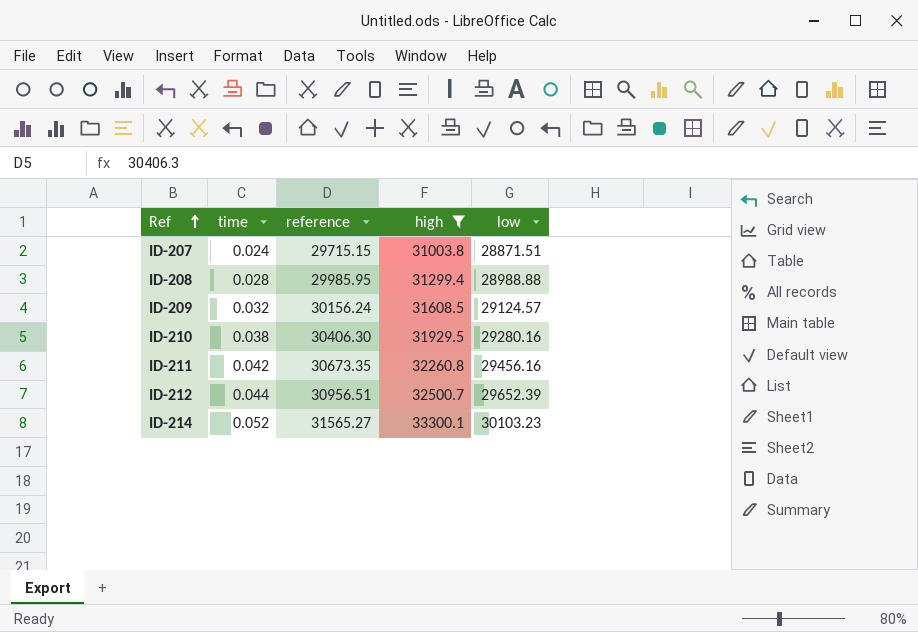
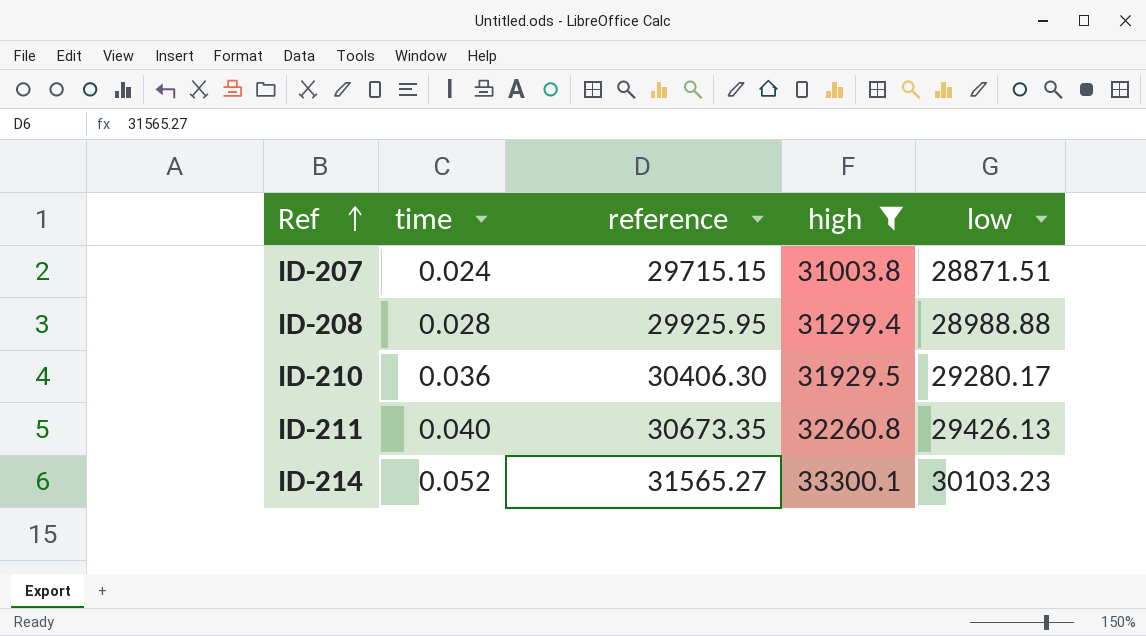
row ID-209: 0.032 | 30156.24 | 31608.5 | 29124.57 -> none
row ID-212: 0.044 | 30956.51 | 32500.7 | 29652.39 -> none
ID-208 | reference: 29985.95 -> 29925.95
ID-210 | time: 0.038 -> 0.036
ID-210 | low: 29280.16 -> 29280.17
ID-211 | time: 0.042 -> 0.040
ID-211 | low: 29456.16 -> 29426.13

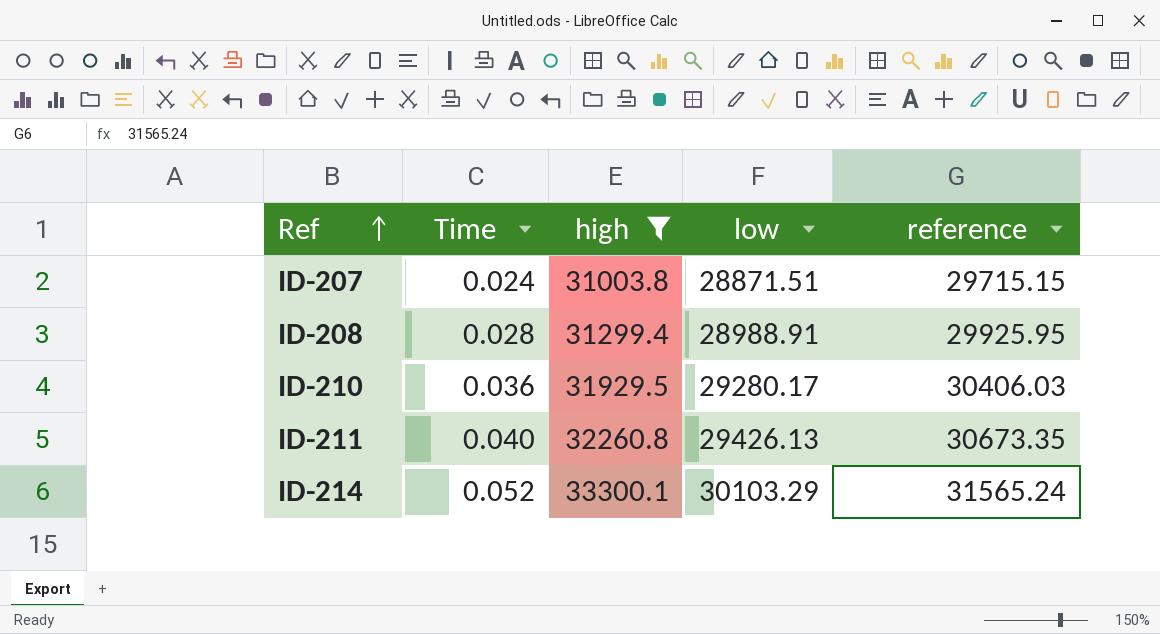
column name: time -> Time
column reference | position: 3 -> 5
ID-208 | low: 28988.88 -> 28988.91
ID-210 | reference: 30406.30 -> 30406.03
ID-214 | low: 30103.23 -> 30103.29
ID-214 | reference: 31565.27 -> 31565.24

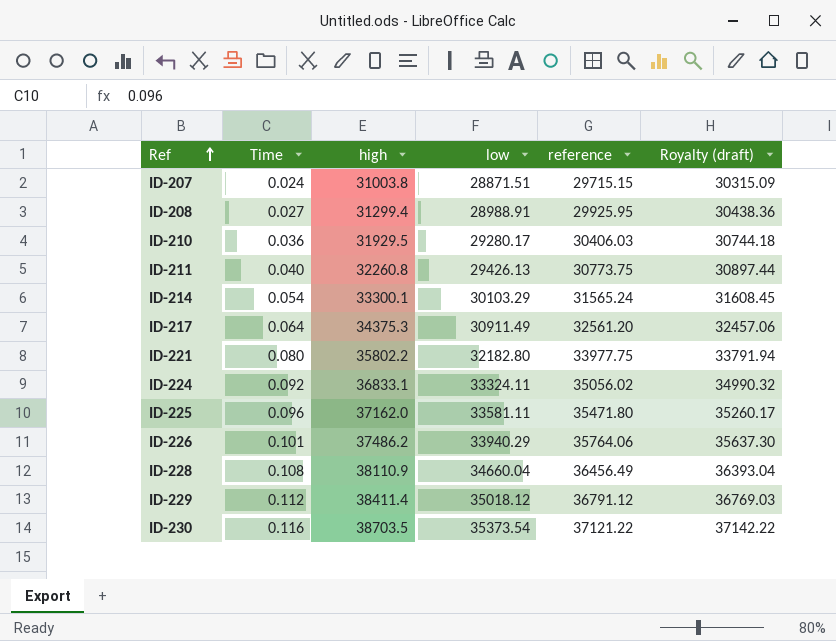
filter: high <= 33300.1 -> none
column Royalty (draft) | formula: none -> [low] * 1.05
ID-208 | Time: 0.028 -> 0.027
ID-211 | reference: 30673.35 -> 30773.75
ID-214 | Time: 0.052 -> 0.054

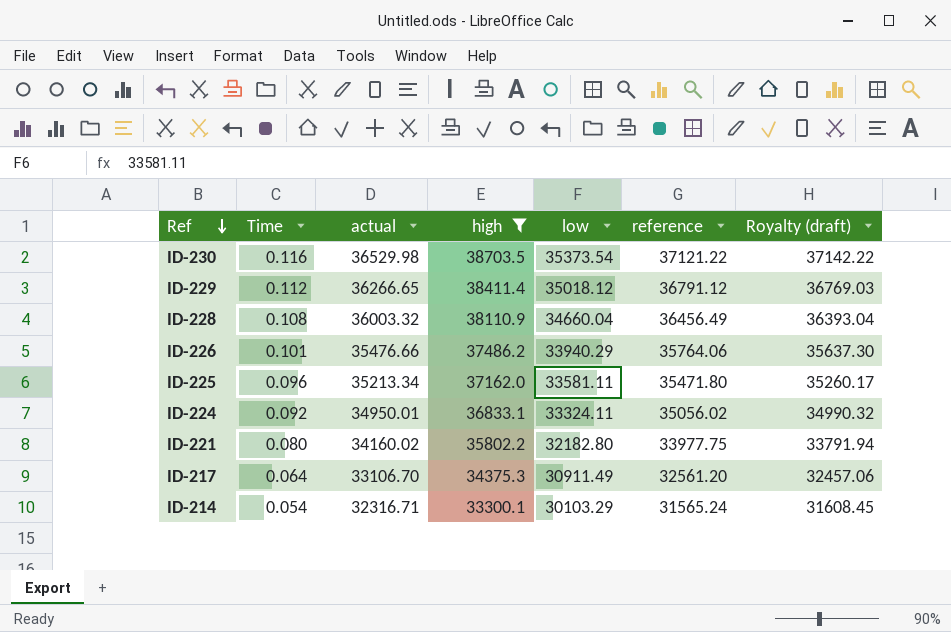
filter: none -> high >= 33300.1
row order: Ref ascending -> Ref descending
column actual | position: none -> 3

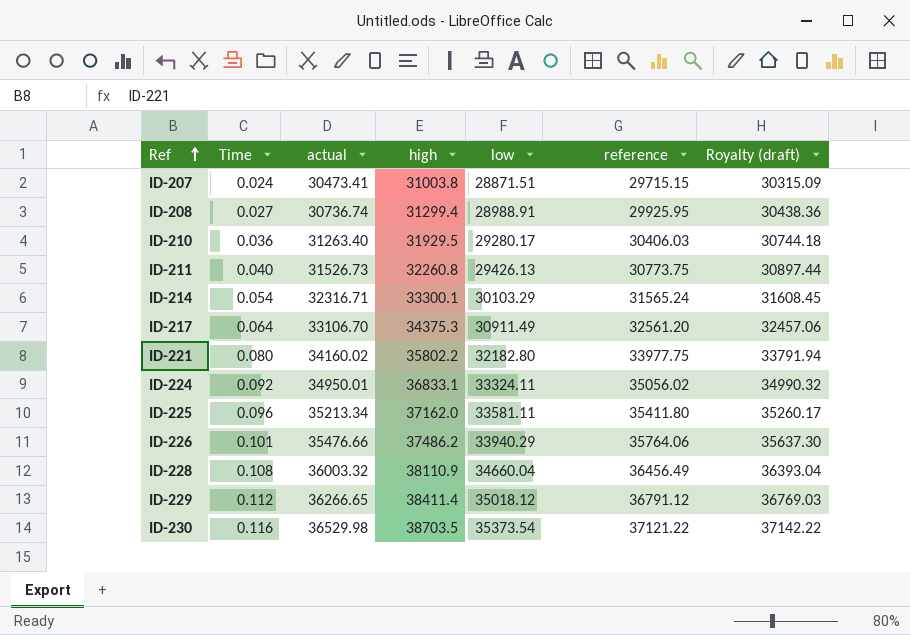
filter: high >= 33300.1 -> none
row order: Ref descending -> Ref ascending
ID-225 | reference: 35471.80 -> 35411.80

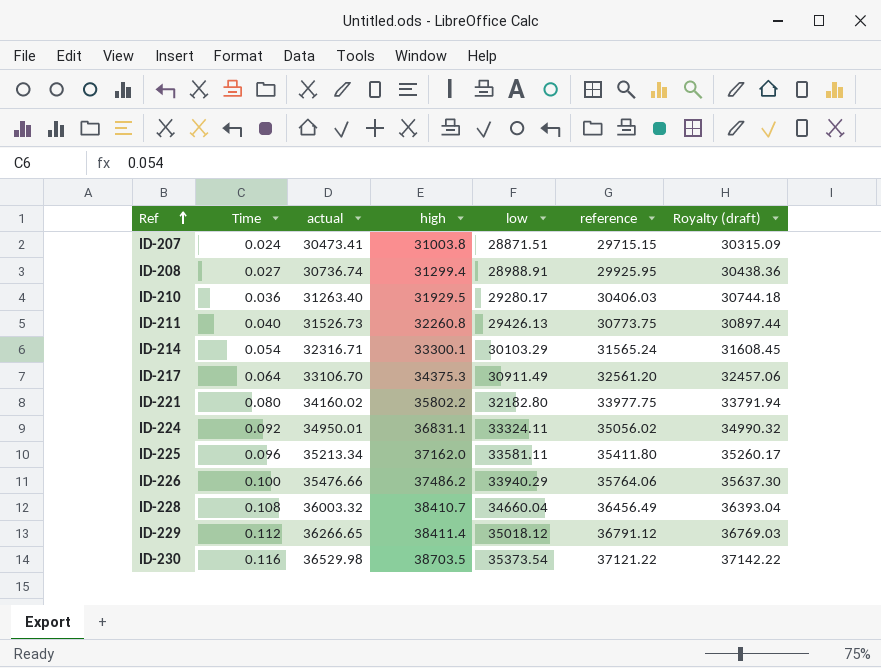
ID-224 | high: 36833.1 -> 36831.1
ID-226 | Time: 0.101 -> 0.100
ID-228 | high: 38110.9 -> 38410.7

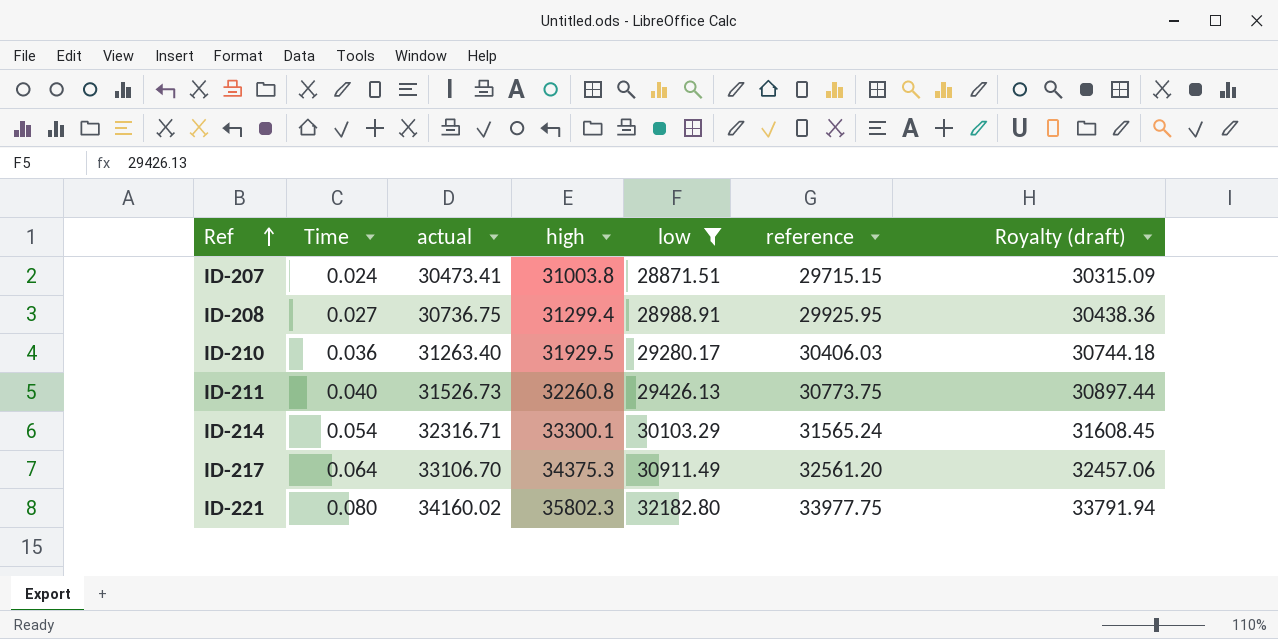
filter: none -> low <= 32182.80
ID-208 | actual: 30736.74 -> 30736.75
ID-221 | high: 35802.2 -> 35802.3

